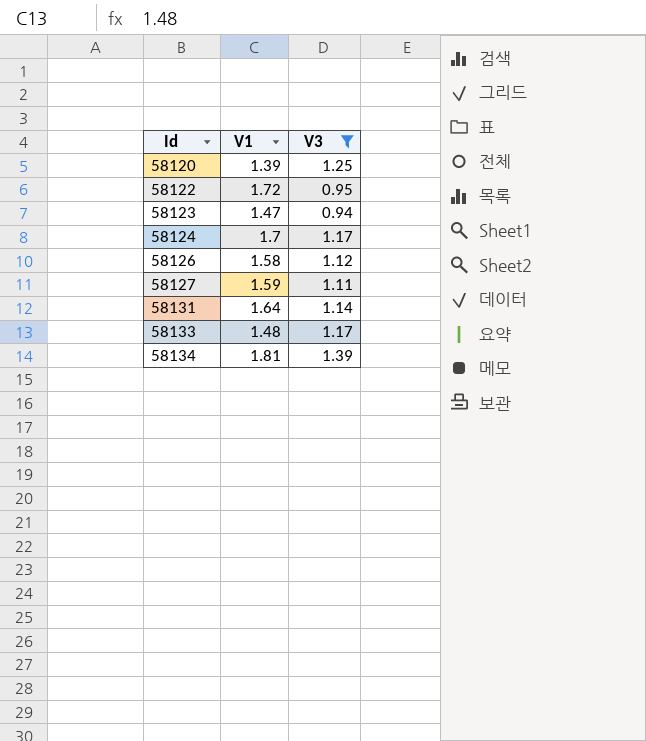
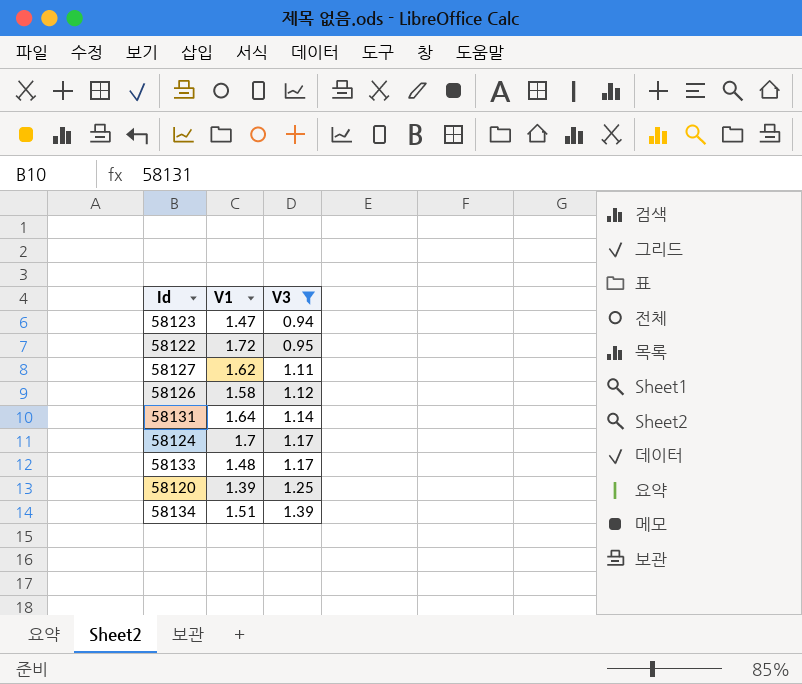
row order: Id ascending -> V3 ascending
58127 | V1: 1.59 -> 1.62
58134 | V1: 1.81 -> 1.51

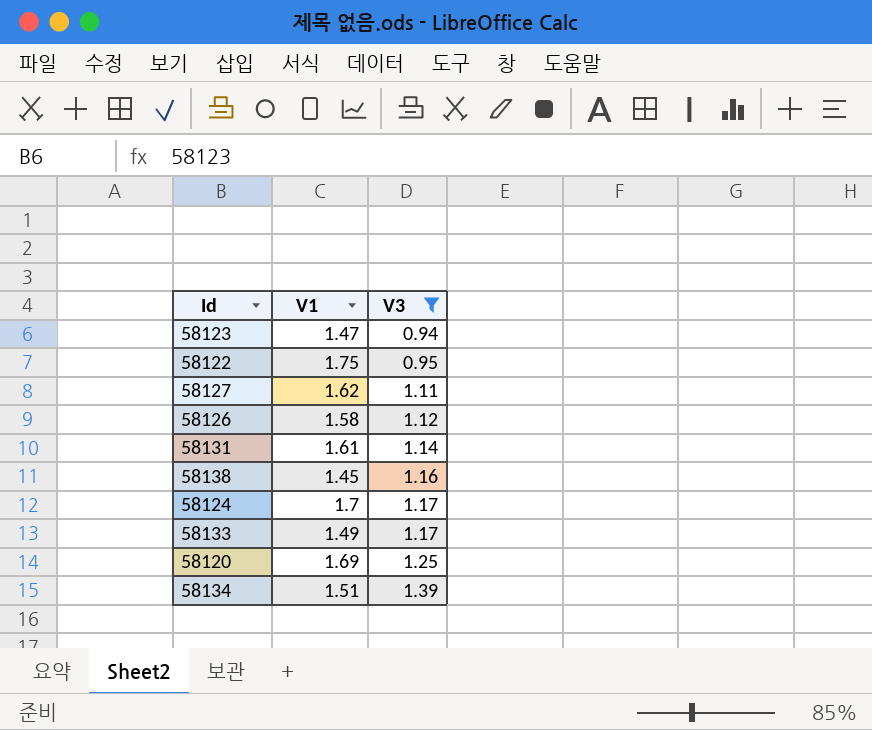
58122 | V1: 1.72 -> 1.75
58131 | V1: 1.64 -> 1.61
row 58138: none -> 1.45 | 1.16
58133 | V1: 1.48 -> 1.49
58120 | V1: 1.39 -> 1.69

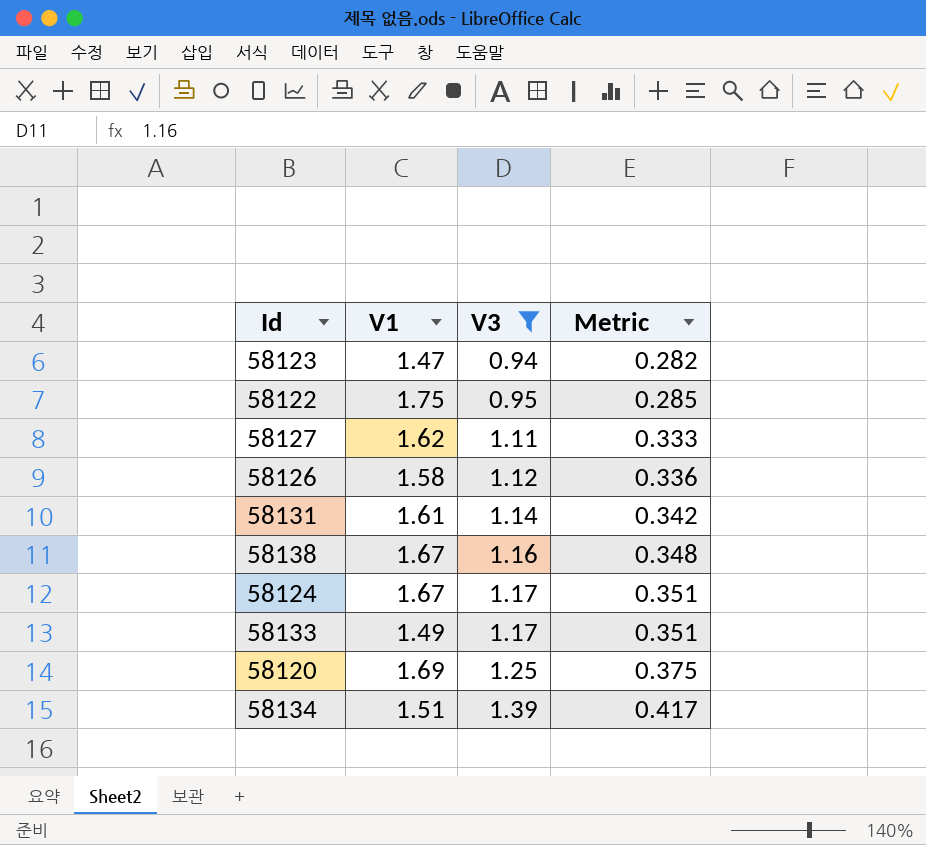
column Metric | formula: none -> [V3] * 0.3
58138 | V1: 1.45 -> 1.67
58124 | V1: 1.7 -> 1.67

